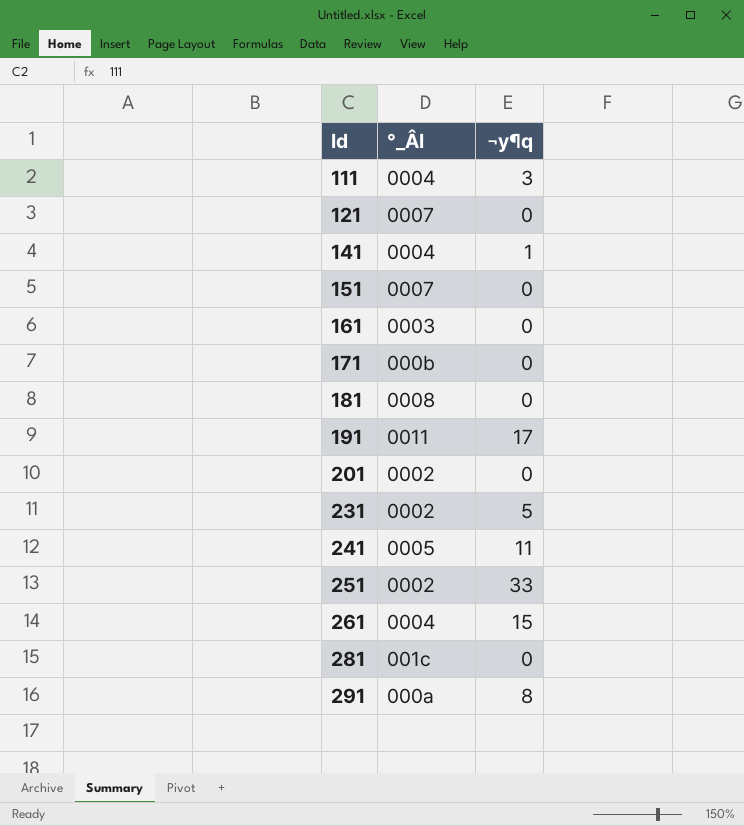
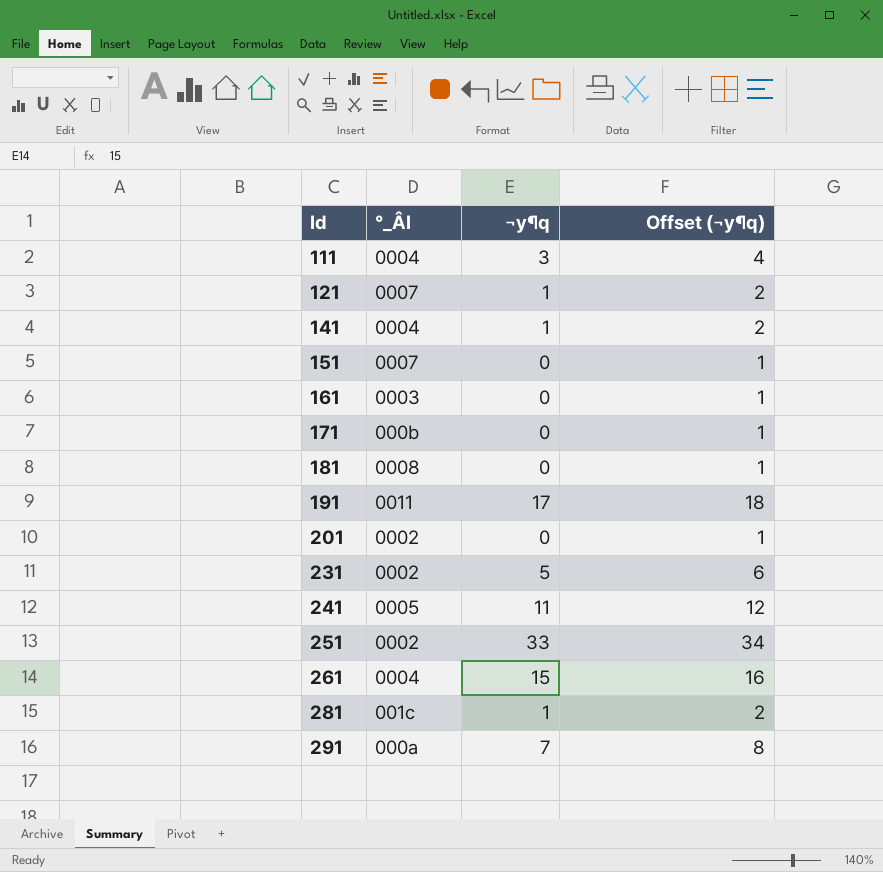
column Offset (¬y¶q) | formula: none -> [¬y¶q] + 1
121 | ¬y¶q: 0 -> 1
281 | ¬y¶q: 0 -> 1
291 | ¬y¶q: 8 -> 7

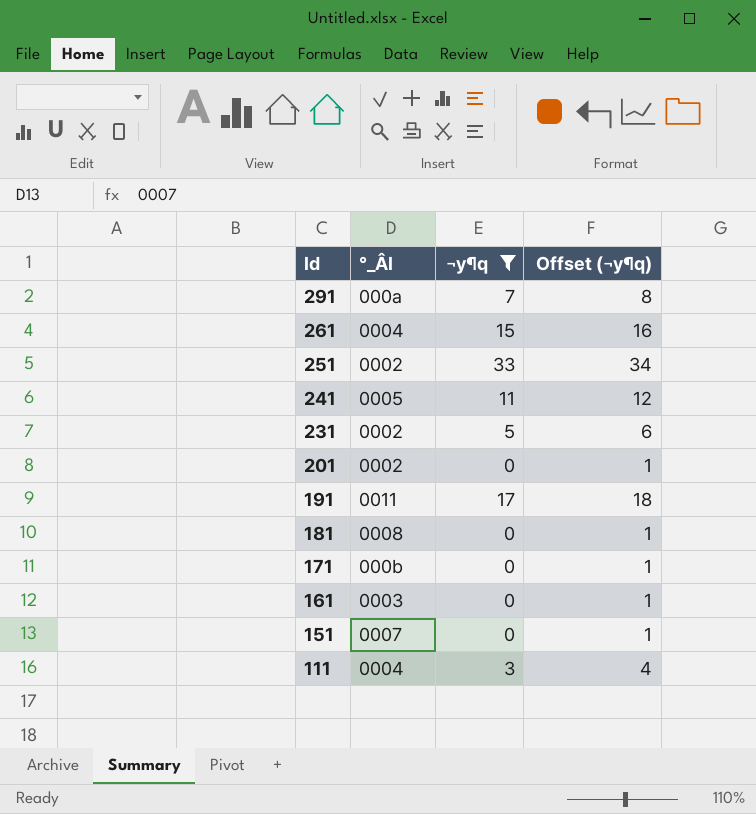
filter: none -> ¬y¶q != 1
row order: Id ascending -> Id descending

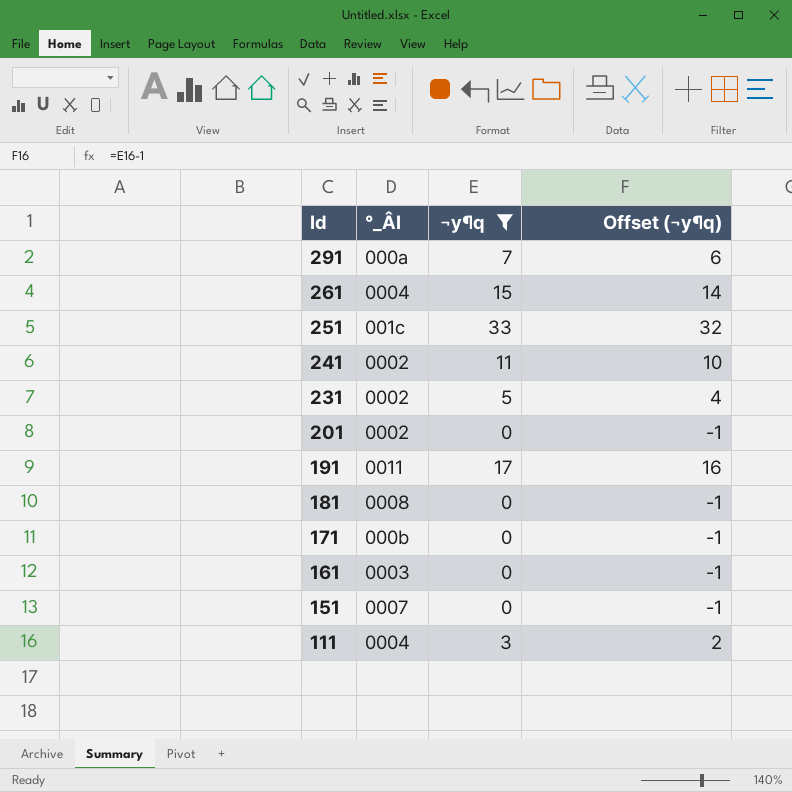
column Offset (¬y¶q) | formula: [¬y¶q] + 1 -> [¬y¶q] - 1
251 | °_ÂI: 0002 -> 001c
241 | °_ÂI: 0005 -> 0002

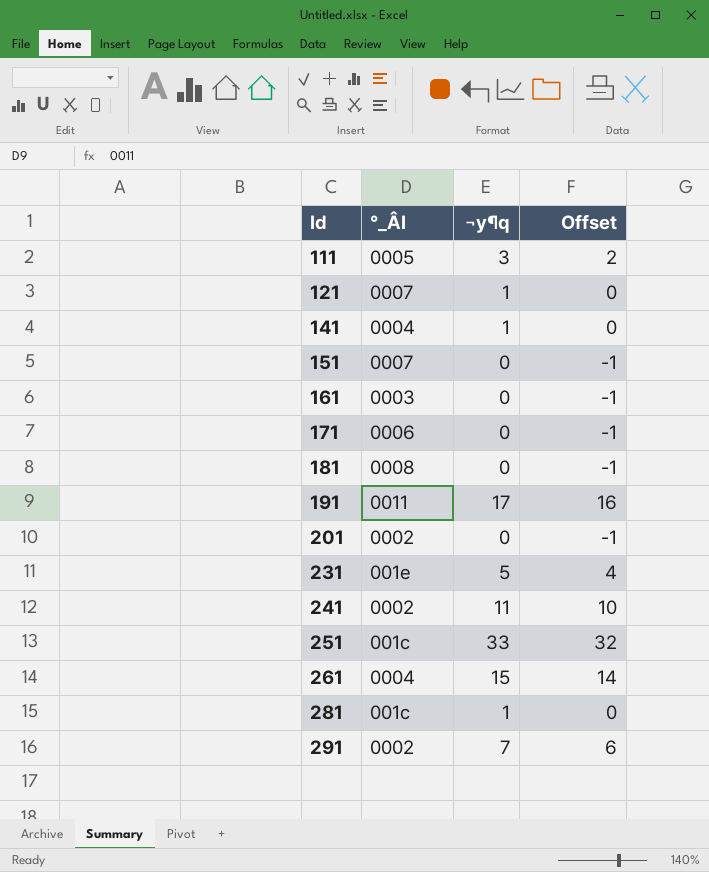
filter: ¬y¶q != 1 -> none
row order: Id descending -> Id ascending
column name: Offset (¬y¶q) -> Offset
111 | °_ÂI: 0004 -> 0005
171 | °_ÂI: 000b -> 0006
231 | °_ÂI: 0002 -> 001e
291 | °_ÂI: 000a -> 0002

